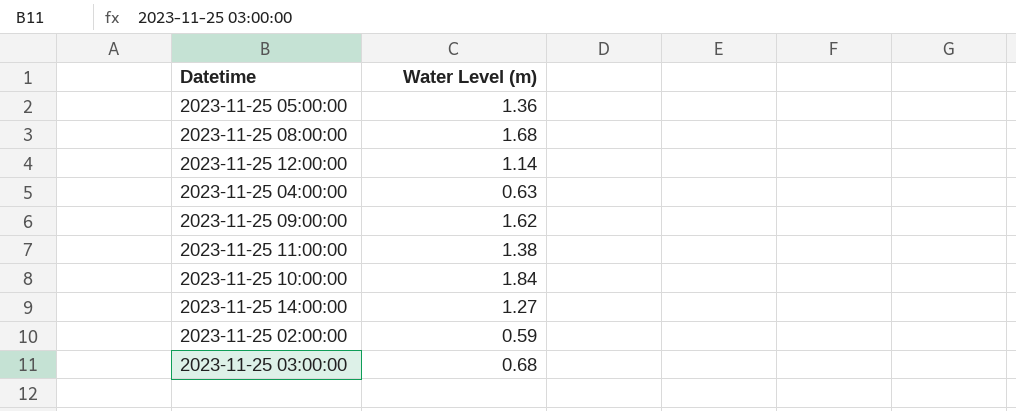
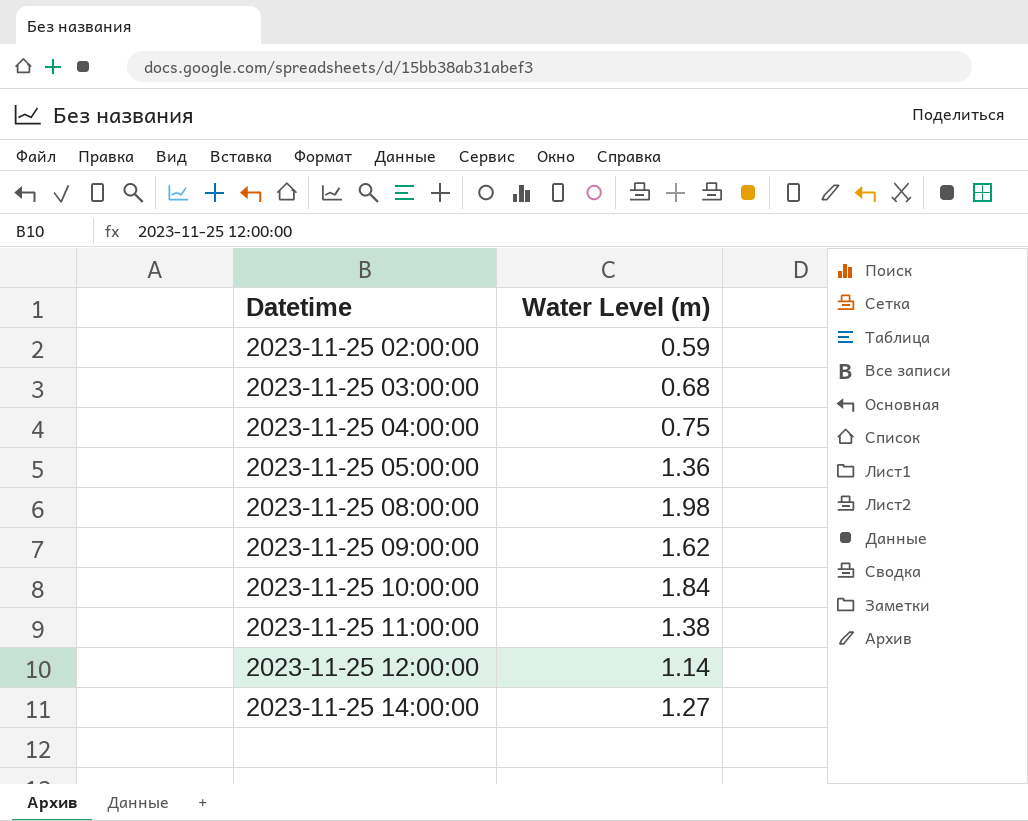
row order: none -> Datetime ascending
2023-11-25 04:00:00 | Water Level (m): 0.63 -> 0.75
2023-11-25 08:00:00 | Water Level (m): 1.68 -> 1.98

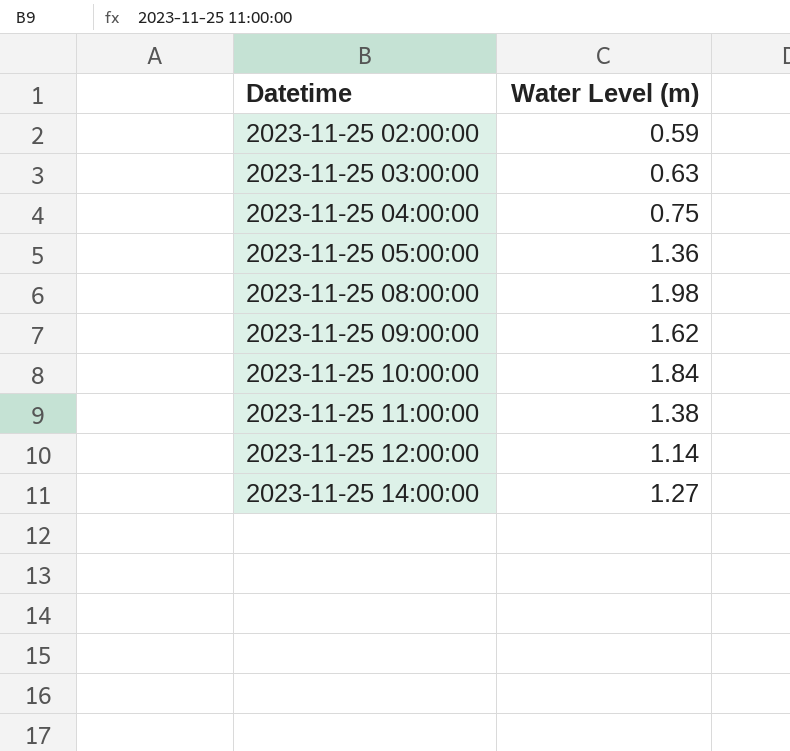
2023-11-25 03:00:00 | Water Level (m): 0.68 -> 0.63

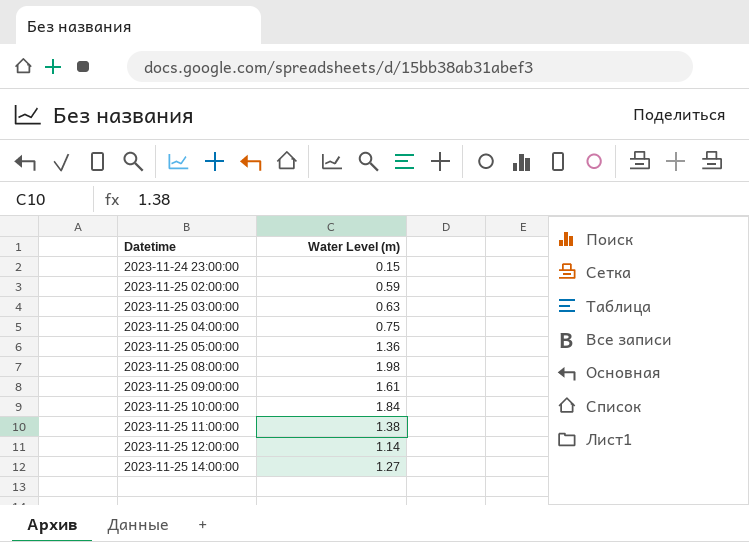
row 2023-11-24 23:00:00: none -> 0.15
2023-11-25 09:00:00 | Water Level (m): 1.62 -> 1.61

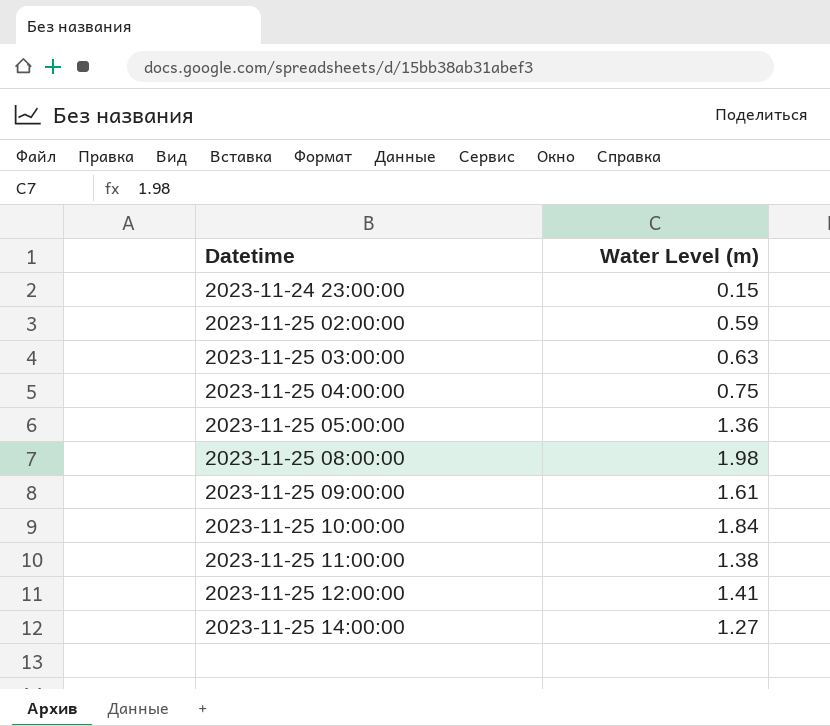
2023-11-25 12:00:00 | Water Level (m): 1.14 -> 1.41

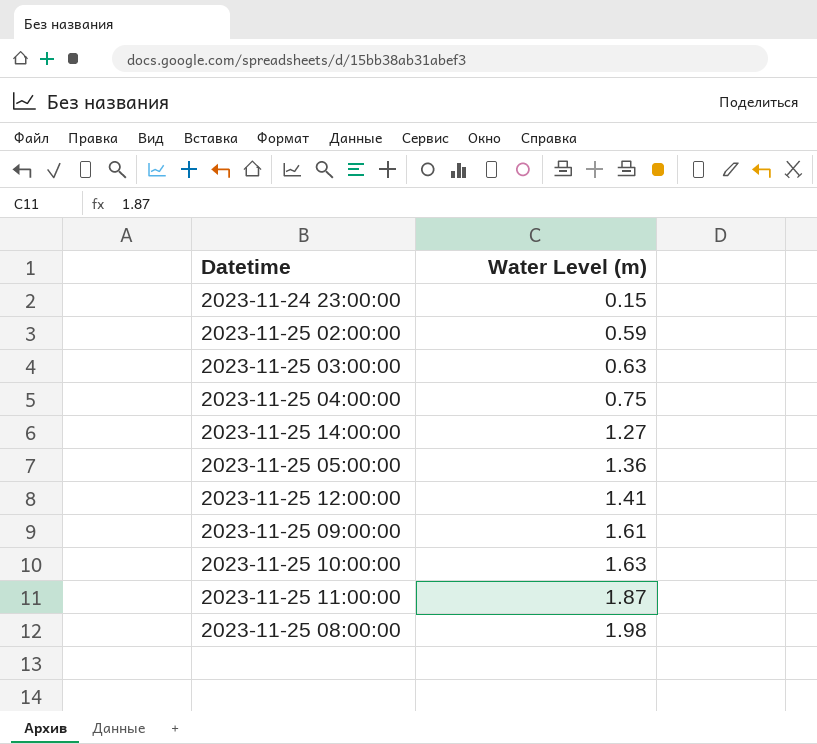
row order: Datetime ascending -> Water Level (m) ascending
2023-11-25 10:00:00 | Water Level (m): 1.84 -> 1.63
2023-11-25 11:00:00 | Water Level (m): 1.38 -> 1.87

